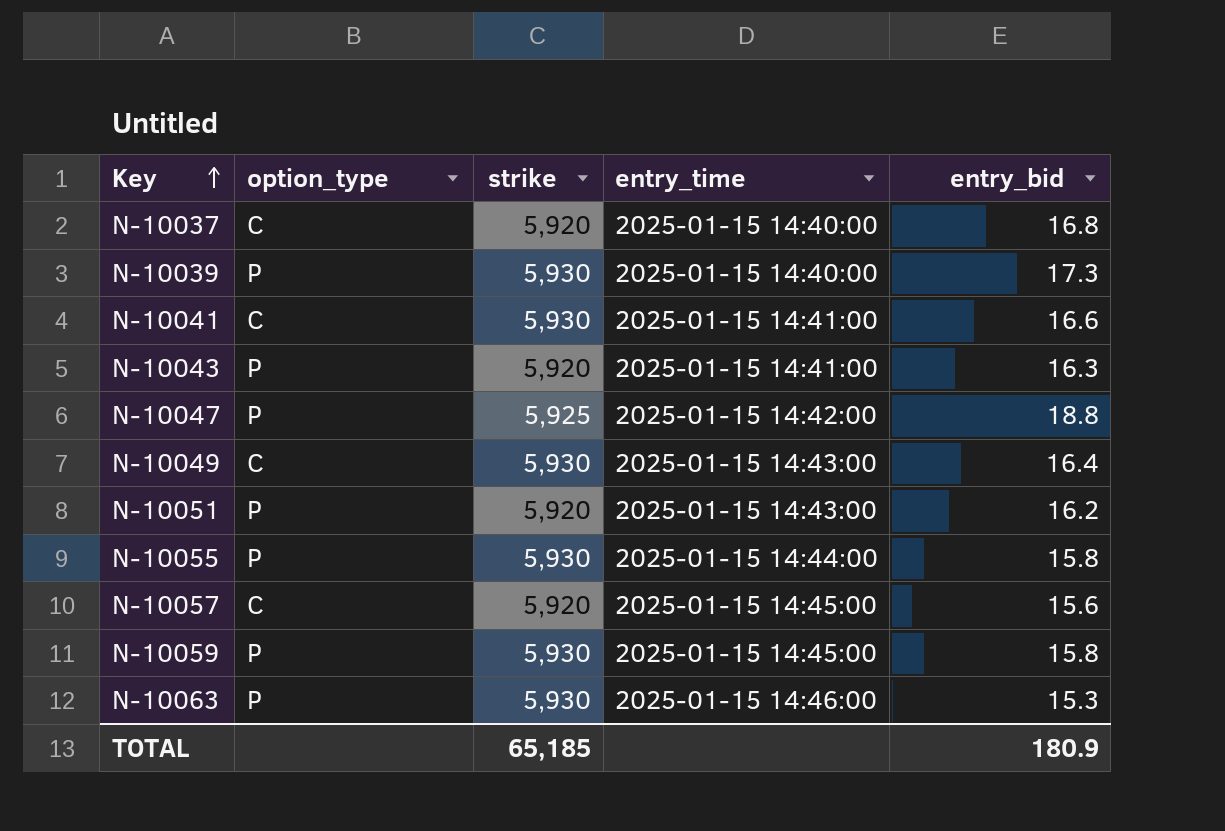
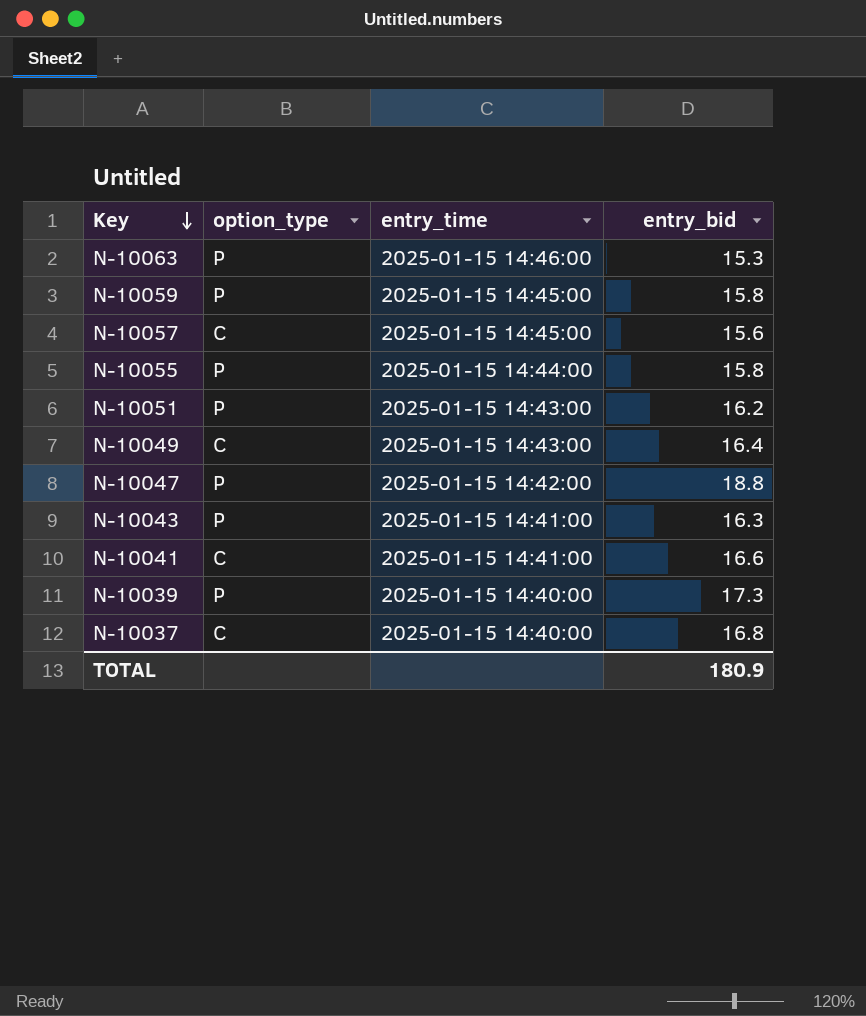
row order: Key ascending -> Key descending
column strike | position: 3 -> none

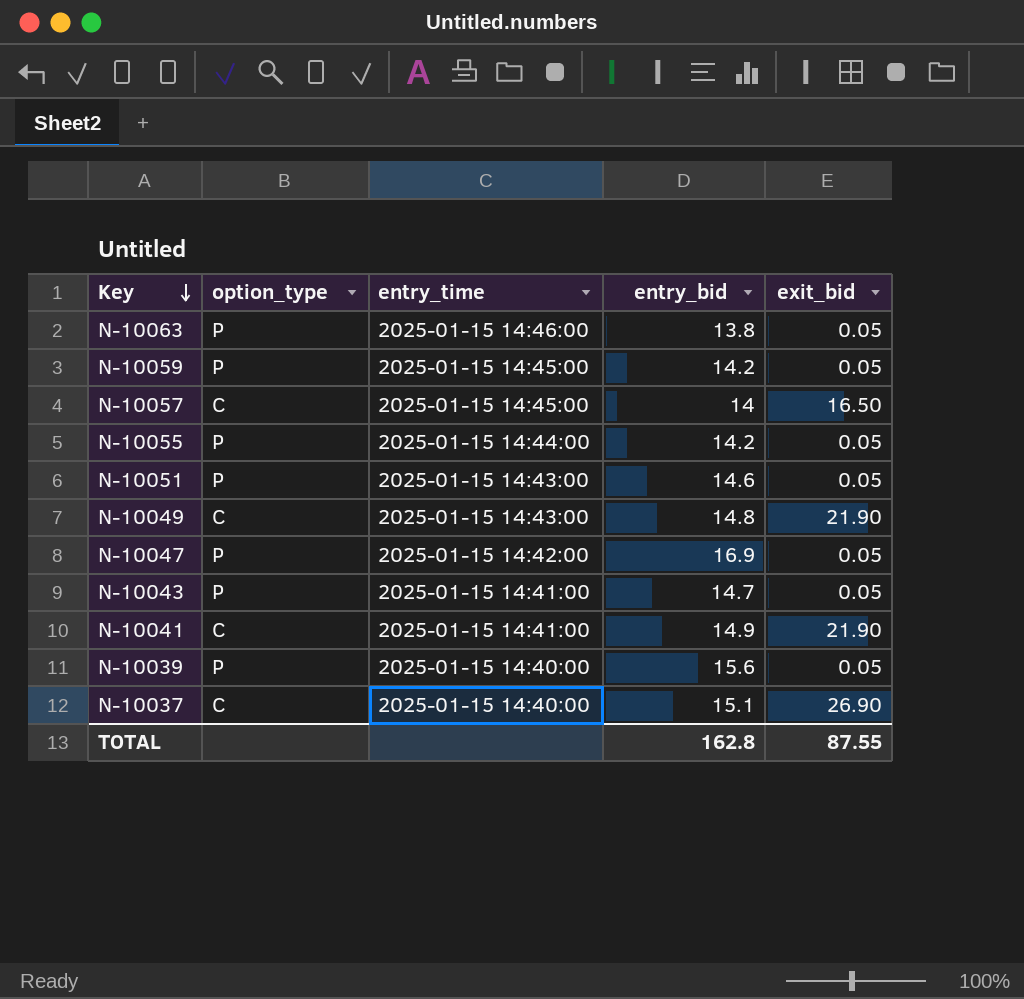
column exit_bid | position: none -> 5
N-10063 | entry_bid: 15.3 -> 13.8
N-10059 | entry_bid: 15.8 -> 14.2
N-10057 | entry_bid: 15.6 -> 14
N-10055 | entry_bid: 15.8 -> 14.2
N-10051 | entry_bid: 16.2 -> 14.6
N-10049 | entry_bid: 16.4 -> 14.8
N-10047 | entry_bid: 18.8 -> 16.9
N-10043 | entry_bid: 16.3 -> 14.7
N-10041 | entry_bid: 16.6 -> 14.9
N-10039 | entry_bid: 17.3 -> 15.6
N-10037 | entry_bid: 16.8 -> 15.1
TOTAL | entry_bid: 180.9 -> 162.8

